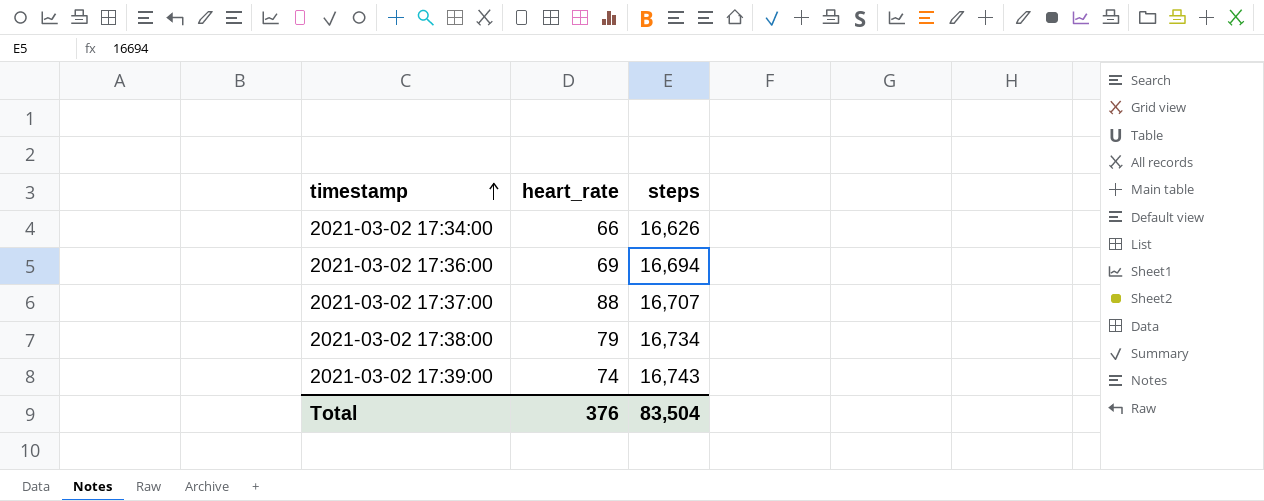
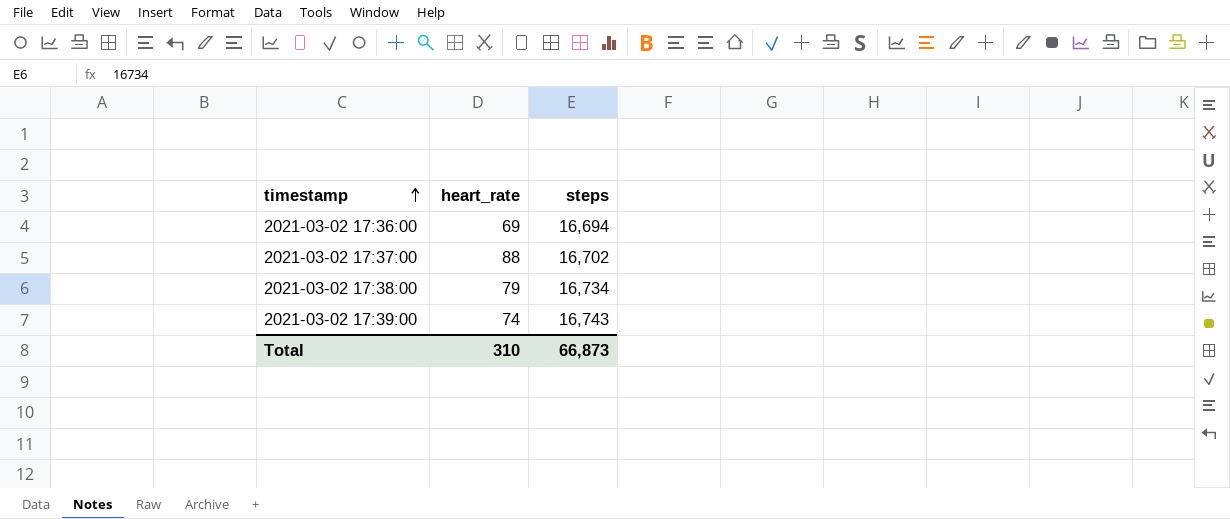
row 2021-03-02 17:34:00: 66 | 16,626 -> none
2021-03-02 17:37:00 | steps: 16,707 -> 16,702
Total | heart_rate: 376 -> 310
Total | steps: 83,504 -> 66,873

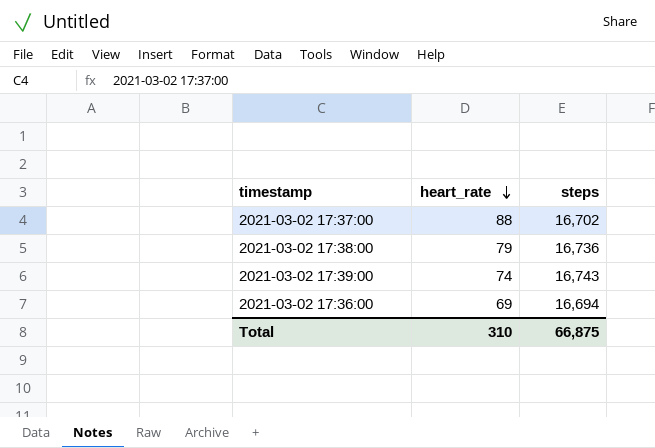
row order: timestamp ascending -> heart_rate descending
2021-03-02 17:38:00 | steps: 16,734 -> 16,736
Total | steps: 66,873 -> 66,875

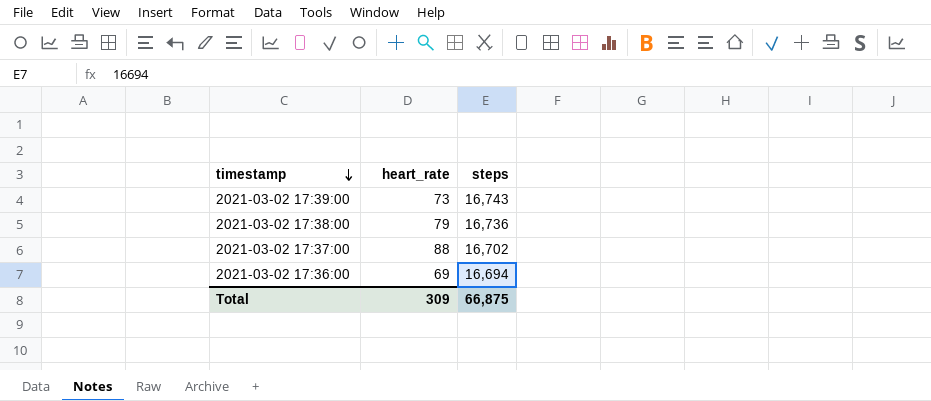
row order: heart_rate descending -> timestamp descending
2021-03-02 17:39:00 | heart_rate: 74 -> 73
Total | heart_rate: 310 -> 309

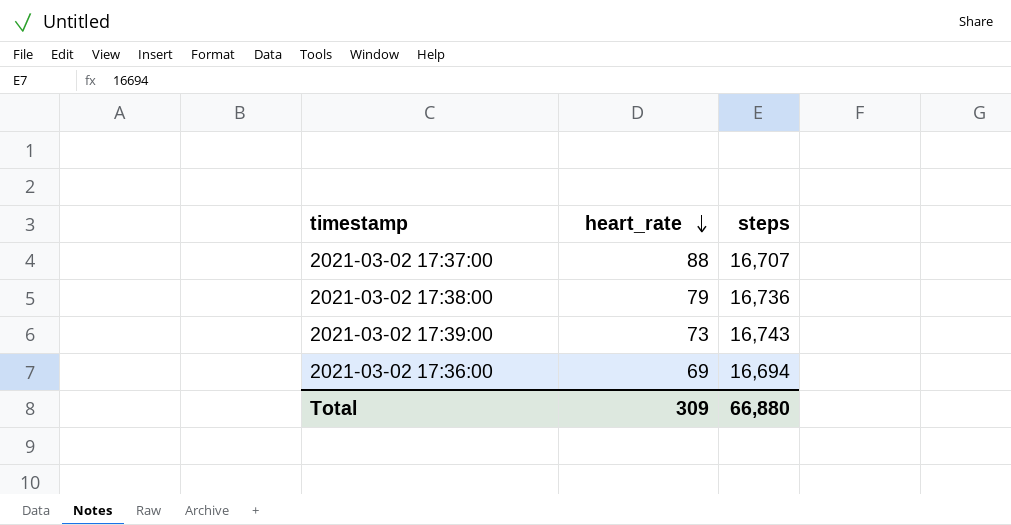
row order: timestamp descending -> heart_rate descending
2021-03-02 17:37:00 | steps: 16,702 -> 16,707
Total | steps: 66,875 -> 66,880

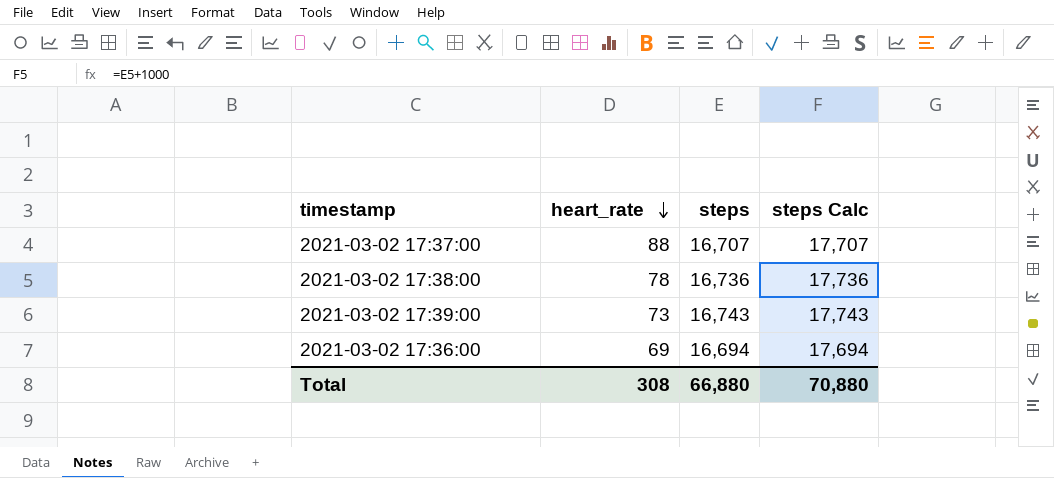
column steps Calc | formula: none -> [steps] + 1000
2021-03-02 17:38:00 | heart_rate: 79 -> 78
Total | heart_rate: 309 -> 308

